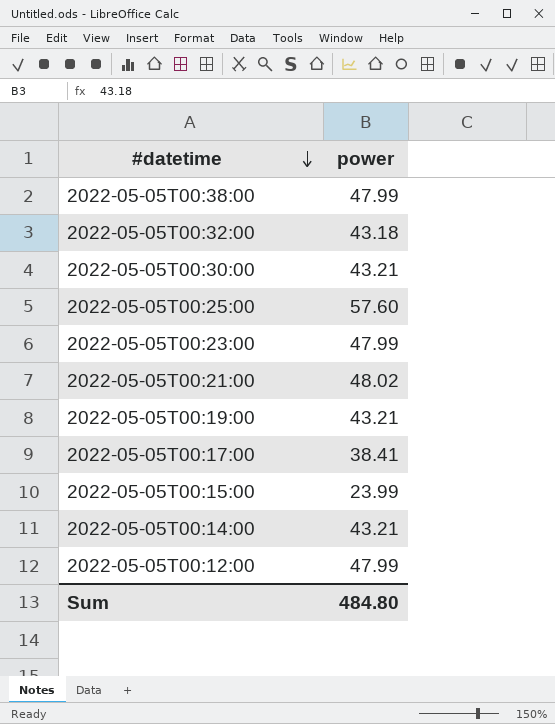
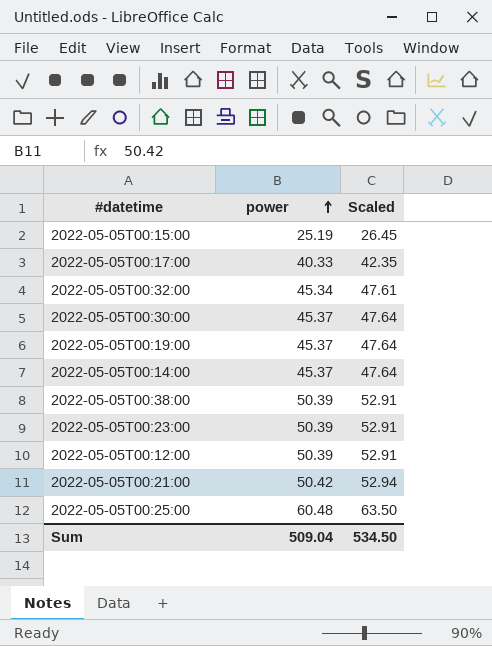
row order: #datetime descending -> power ascending
column Scaled | formula: none -> [power] * 1.05
2022-05-05T00:15:00 | power: 23.99 -> 25.19
2022-05-05T00:17:00 | power: 38.41 -> 40.33
2022-05-05T00:32:00 | power: 43.18 -> 45.34
2022-05-05T00:30:00 | power: 43.21 -> 45.37
2022-05-05T00:19:00 | power: 43.21 -> 45.37
2022-05-05T00:14:00 | power: 43.21 -> 45.37
2022-05-05T00:38:00 | power: 47.99 -> 50.39
2022-05-05T00:23:00 | power: 47.99 -> 50.39
2022-05-05T00:12:00 | power: 47.99 -> 50.39
2022-05-05T00:21:00 | power: 48.02 -> 50.42
2022-05-05T00:25:00 | power: 57.60 -> 60.48
Sum | power: 484.80 -> 509.04

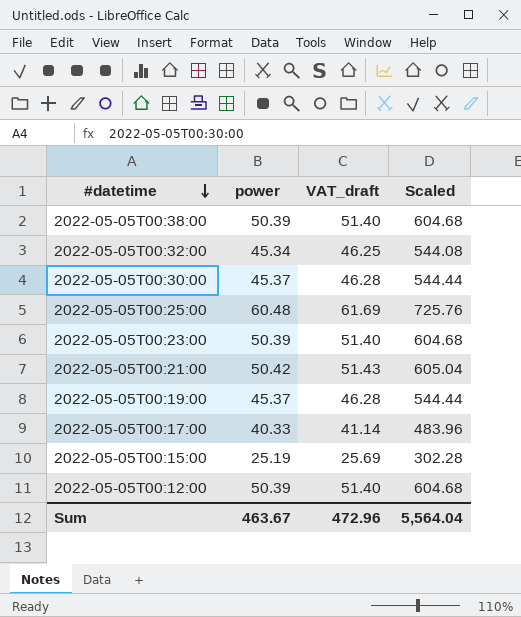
row order: power ascending -> #datetime descending
column VAT_draft | formula: none -> [power] * 1.02
column Scaled | formula: [power] * 1.05 -> [power] * 12
row 2022-05-05T00:14:00: 45.37 | 47.64 -> none
Sum | power: 509.04 -> 463.67
Sum | Scaled: 534.50 -> 5,564.04

